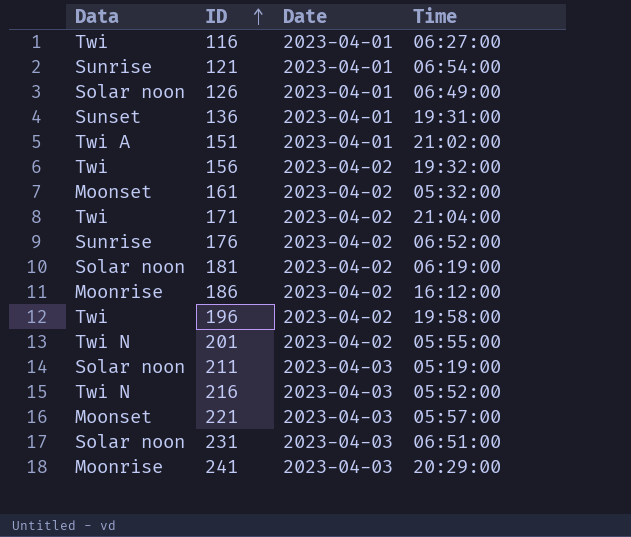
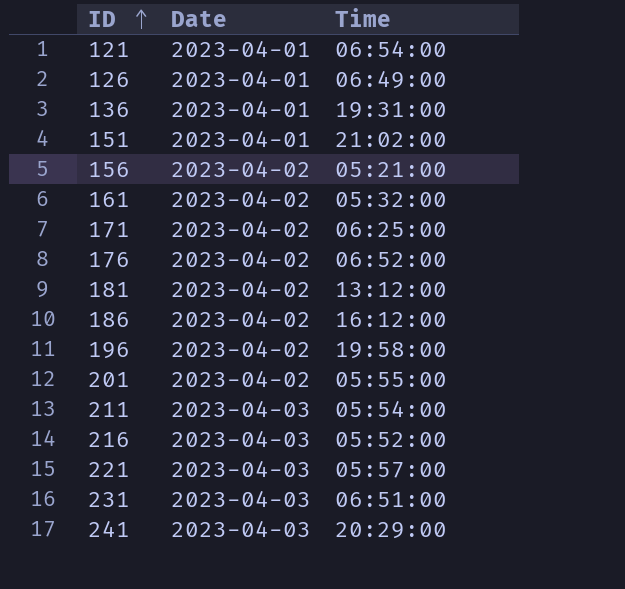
column Data | position: 1 -> none
row 116: Twi | 2023-04-01 | 06:27:00 -> none
156 | Time: 19:32:00 -> 05:21:00
171 | Time: 21:04:00 -> 06:25:00
181 | Time: 06:19:00 -> 13:12:00
211 | Time: 05:19:00 -> 05:54:00

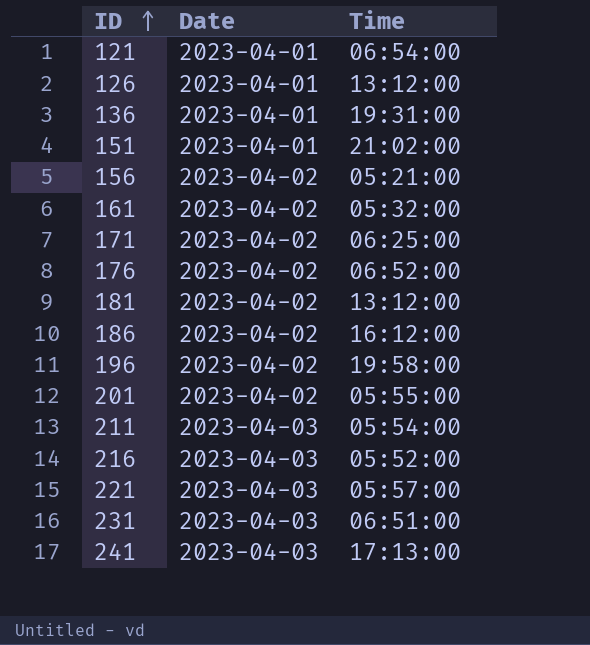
126 | Time: 06:49:00 -> 13:12:00
241 | Time: 20:29:00 -> 17:13:00

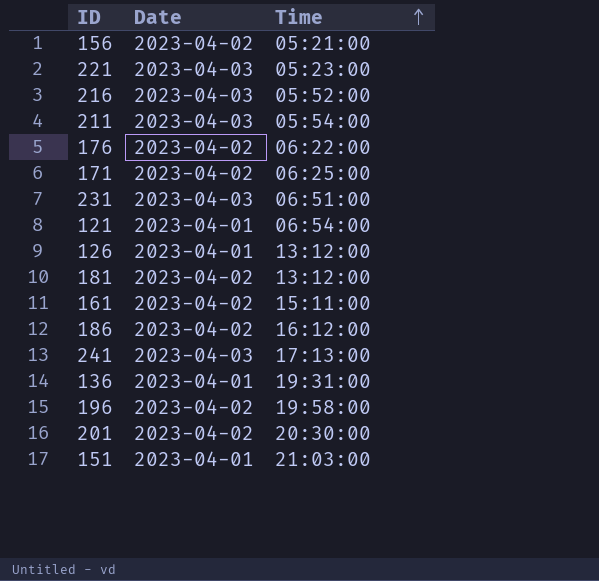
row order: ID ascending -> Time ascending
221 | Time: 05:57:00 -> 05:23:00
176 | Time: 06:52:00 -> 06:22:00
161 | Time: 05:32:00 -> 15:11:00
201 | Time: 05:55:00 -> 20:30:00
151 | Time: 21:02:00 -> 21:03:00

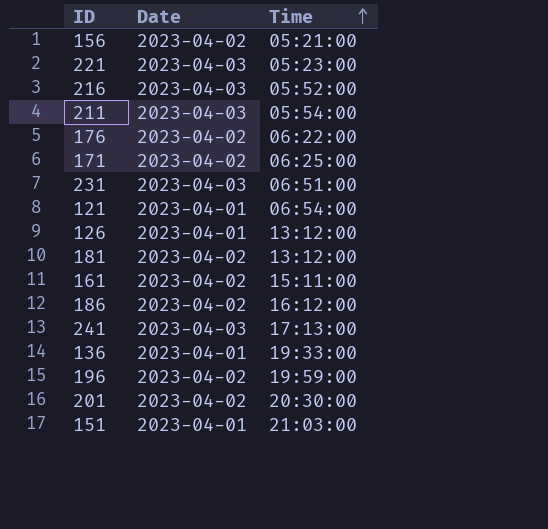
136 | Time: 19:31:00 -> 19:33:00
196 | Time: 19:58:00 -> 19:59:00

